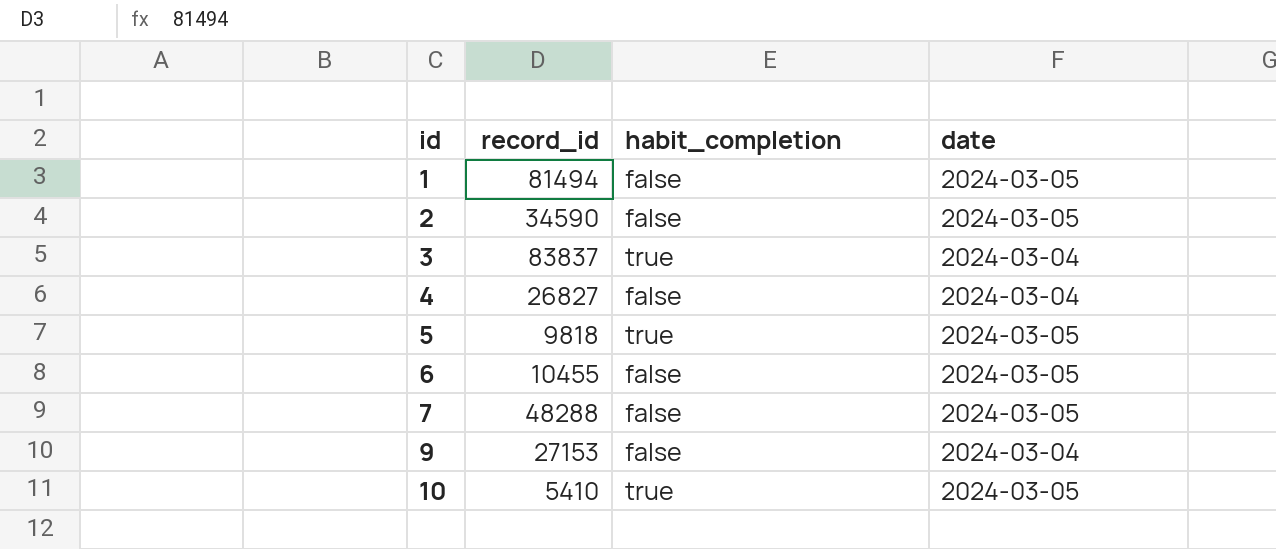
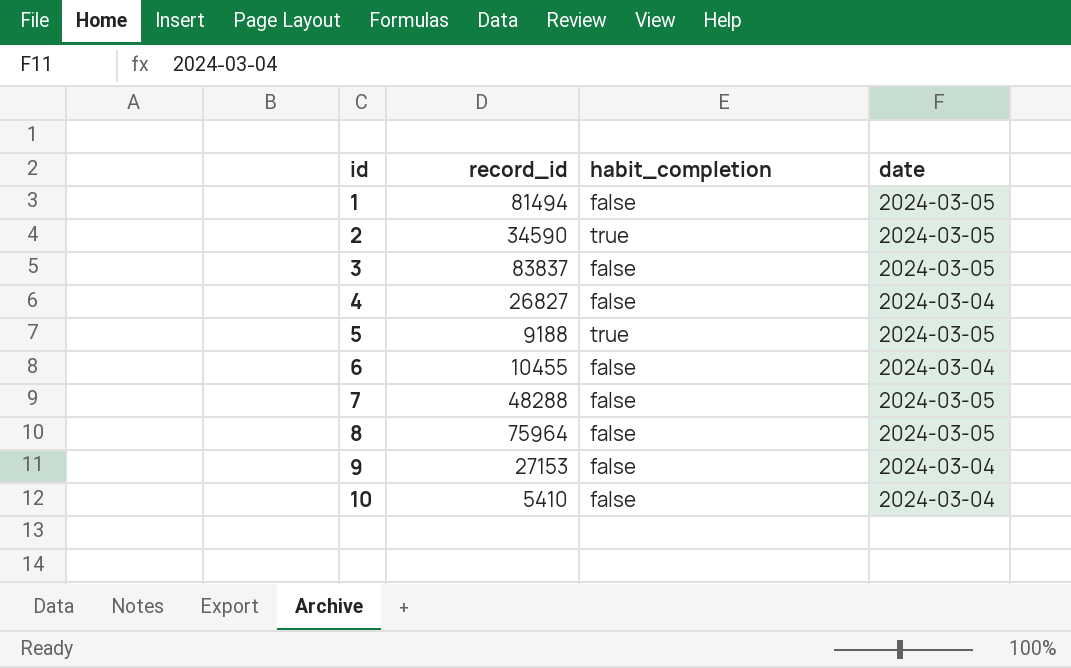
2 | habit_completion: false -> true
3 | habit_completion: true -> false
3 | date: 2024-03-04 -> 2024-03-05
5 | record_id: 9818 -> 9188
6 | date: 2024-03-05 -> 2024-03-04
row 8: none -> 75964 | false | 2024-03-05
10 | habit_completion: true -> false
10 | date: 2024-03-05 -> 2024-03-04

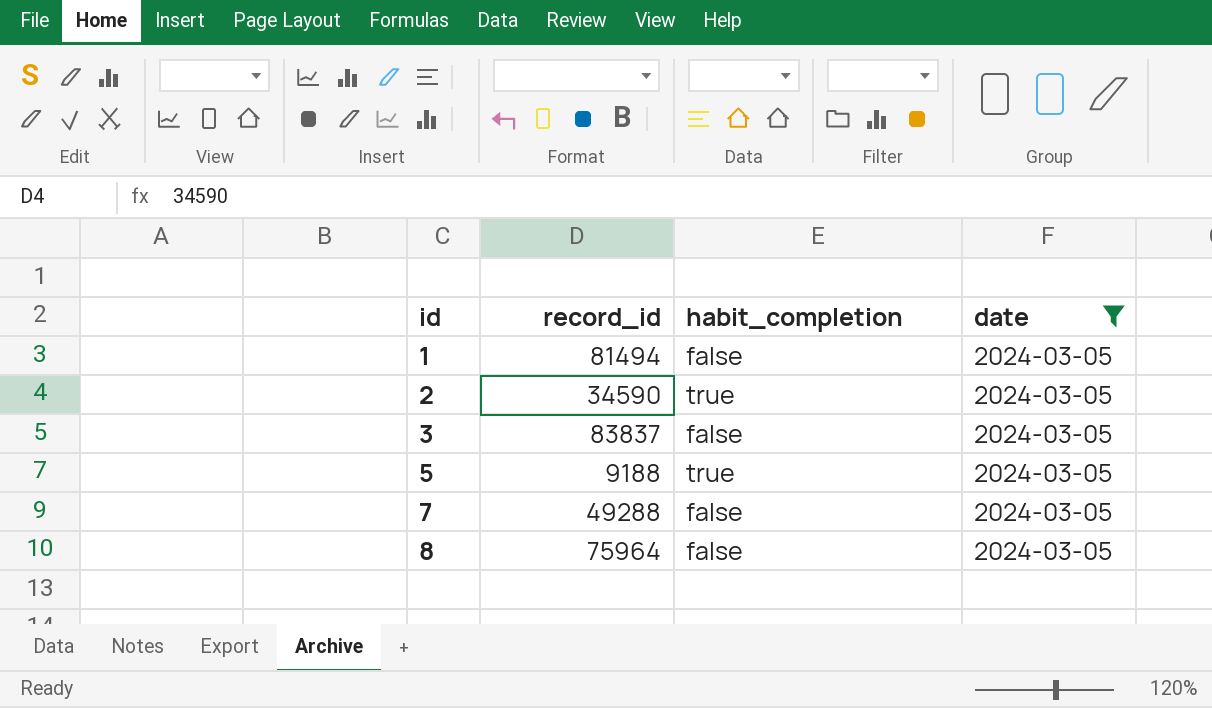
filter: none -> date = 2024-03-05
7 | record_id: 48288 -> 49288

